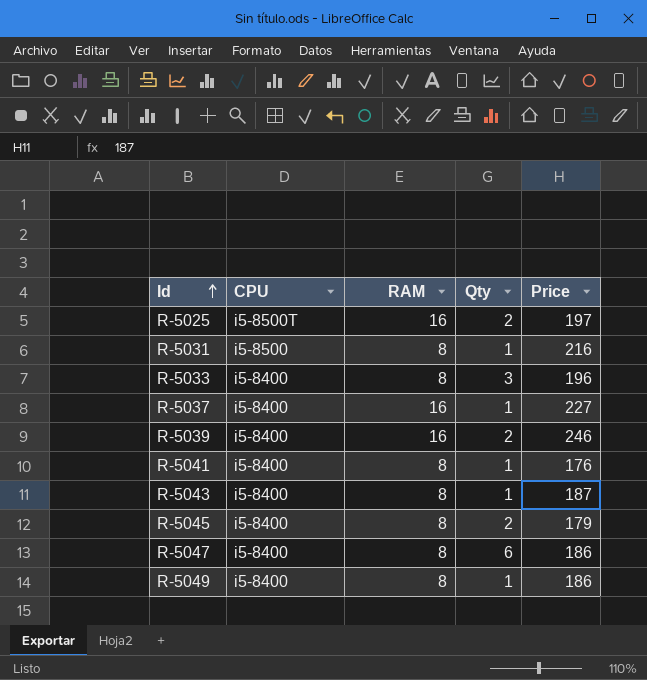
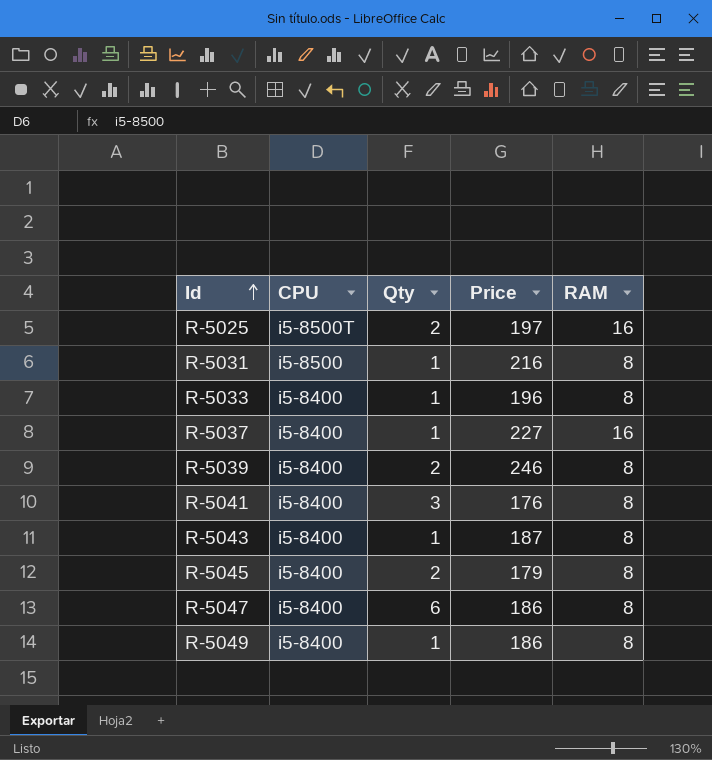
column RAM | position: 3 -> 5
R-5033 | Qty: 3 -> 1
R-5039 | RAM: 16 -> 8
R-5041 | Qty: 1 -> 3

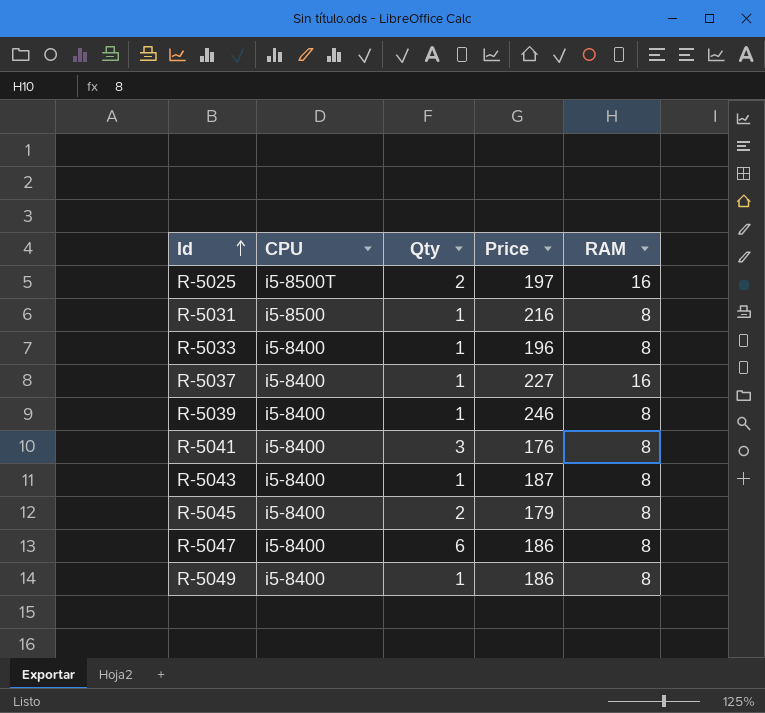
R-5039 | Qty: 2 -> 1

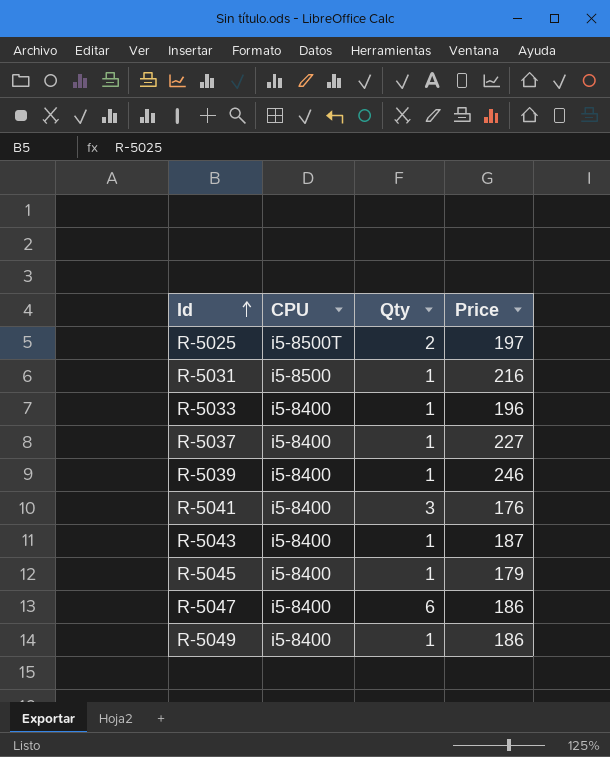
column RAM | position: 5 -> none
R-5045 | Qty: 2 -> 1

